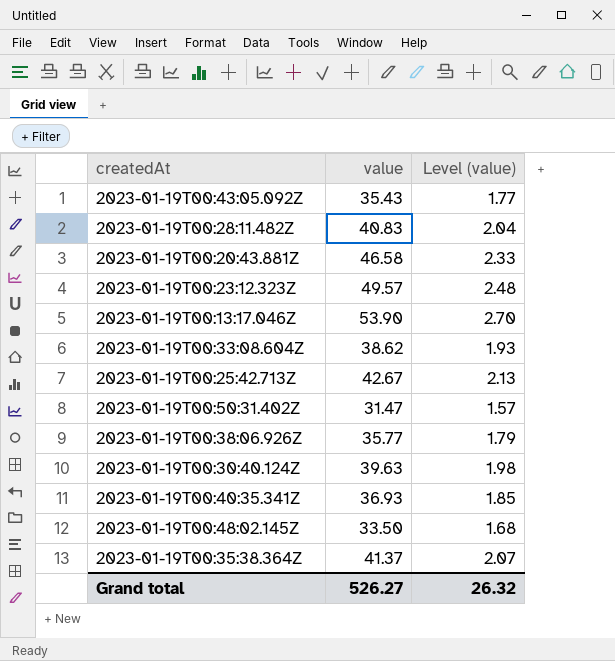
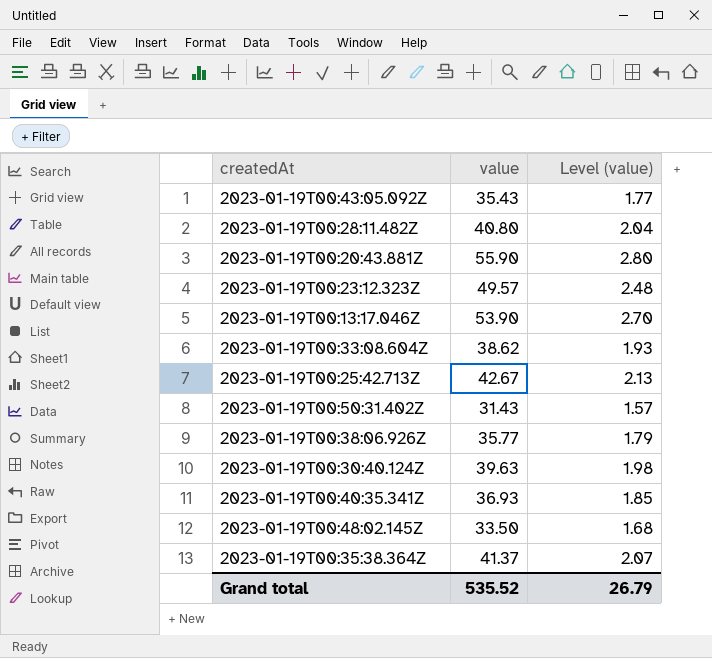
2023-01-19T00:28:11.482Z | value: 40.83 -> 40.80
2023-01-19T00:20:43.881Z | value: 46.58 -> 55.90
2023-01-19T00:20:43.881Z | Level (value): 2.33 -> 2.80
2023-01-19T00:50:31.402Z | value: 31.47 -> 31.43
Grand total | value: 526.27 -> 535.52
Grand total | Level (value): 26.32 -> 26.79

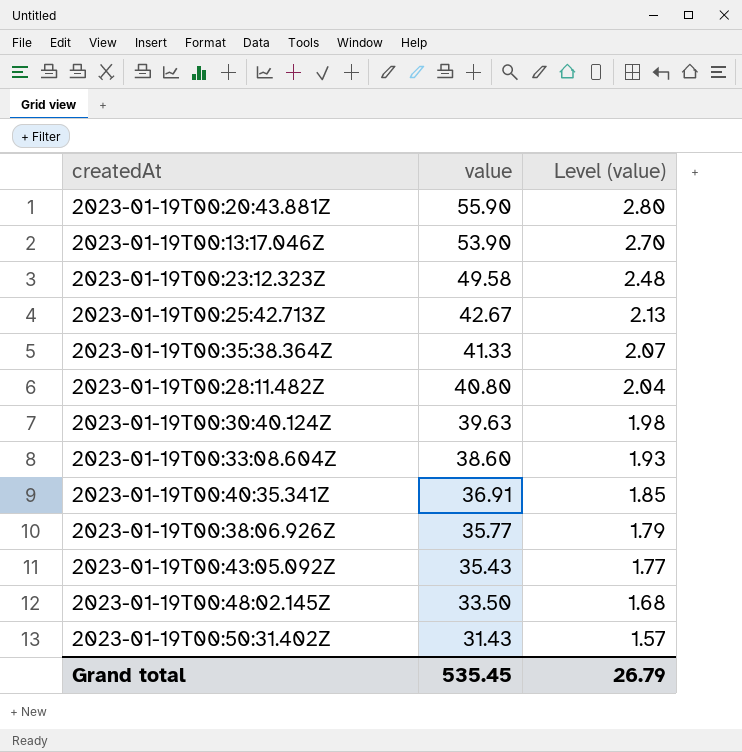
row order: none -> value descending
2023-01-19T00:23:12.323Z | value: 49.57 -> 49.58
2023-01-19T00:35:38.364Z | value: 41.37 -> 41.33
2023-01-19T00:33:08.604Z | value: 38.62 -> 38.60
2023-01-19T00:40:35.341Z | value: 36.93 -> 36.91
Grand total | value: 535.52 -> 535.45

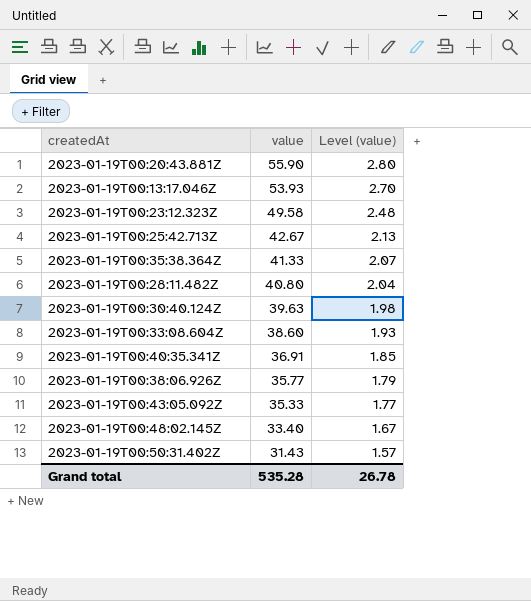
2023-01-19T00:13:17.046Z | value: 53.90 -> 53.93
2023-01-19T00:43:05.092Z | value: 35.43 -> 35.33
2023-01-19T00:48:02.145Z | value: 33.50 -> 33.40
2023-01-19T00:48:02.145Z | Level (value): 1.68 -> 1.67
Grand total | value: 535.45 -> 535.28
Grand total | Level (value): 26.79 -> 26.78

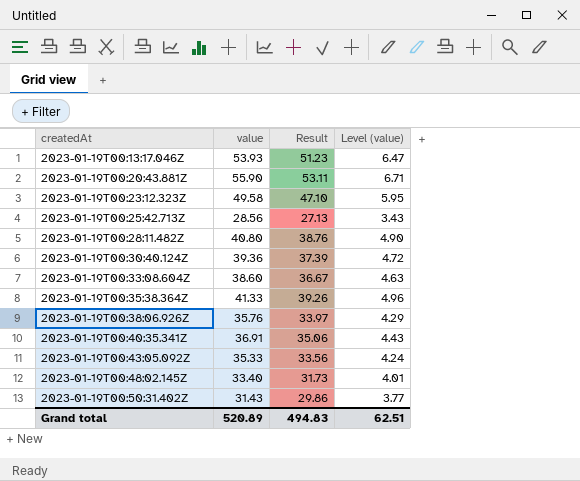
row order: value descending -> createdAt ascending
column Result | formula: none -> [value] * 0.95
column Level (value) | formula: [value] * 0.05 -> [value] * 0.12
2023-01-19T00:25:42.713Z | value: 42.67 -> 28.56
2023-01-19T00:30:40.124Z | value: 39.63 -> 39.36
2023-01-19T00:38:06.926Z | value: 35.77 -> 35.76
Grand total | value: 535.28 -> 520.89
Grand total | Level (value): 26.78 -> 62.51

